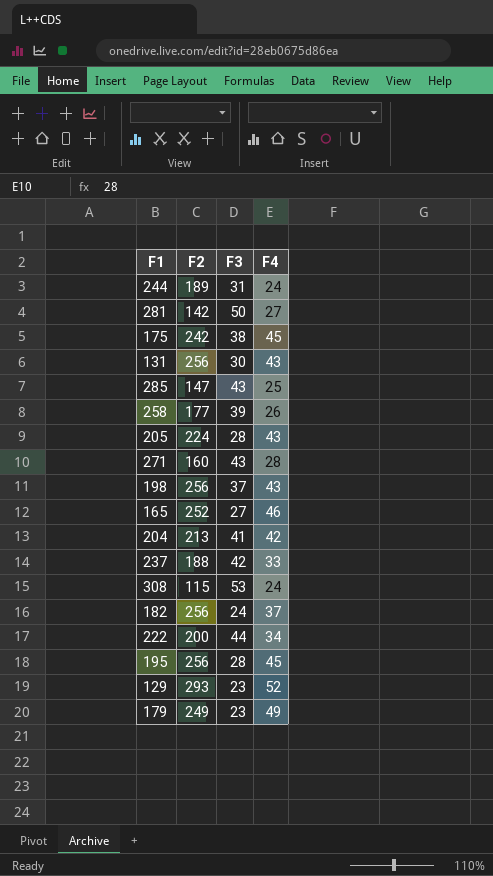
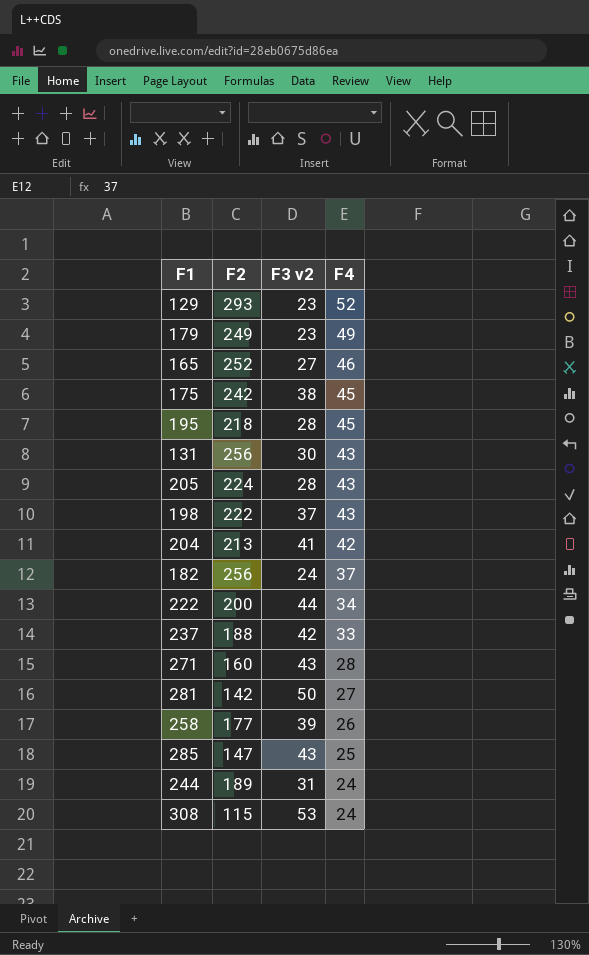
row order: none -> F4 descending
column name: F3 -> F3 v2
195 | F2: 256 -> 218
198 | F2: 256 -> 222

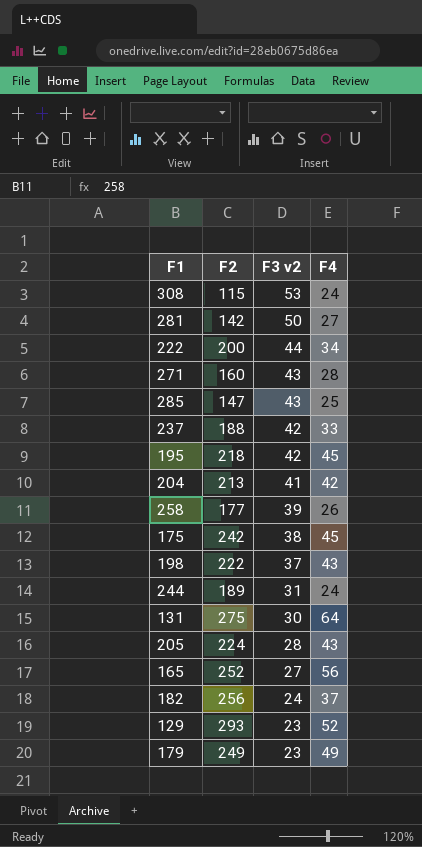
row order: F4 descending -> F3 v2 descending
195 | F3 v2: 28 -> 42
131 | F2: 256 -> 275
131 | F4: 43 -> 64
165 | F4: 46 -> 56

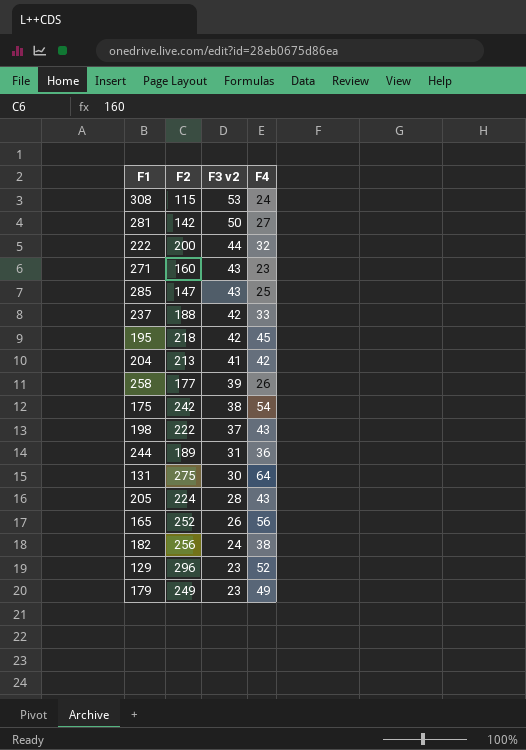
222 | F4: 34 -> 32
271 | F4: 28 -> 23
175 | F4: 45 -> 54
244 | F4: 24 -> 36
165 | F3 v2: 27 -> 26
182 | F4: 37 -> 38
129 | F2: 293 -> 296

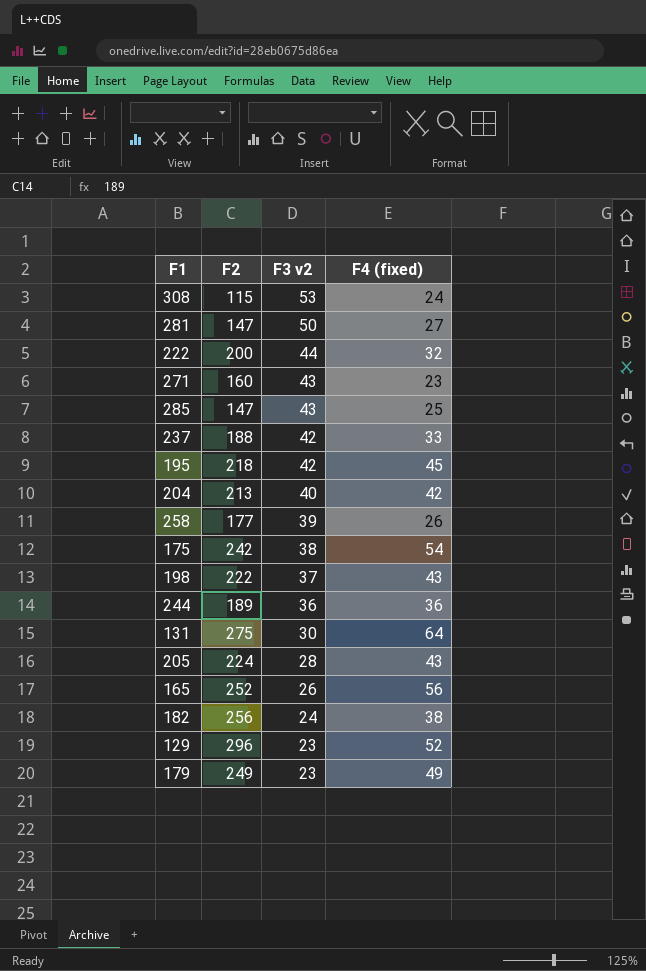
column name: F4 -> F4 (fixed)
281 | F2: 142 -> 147
204 | F3 v2: 41 -> 40
244 | F3 v2: 31 -> 36

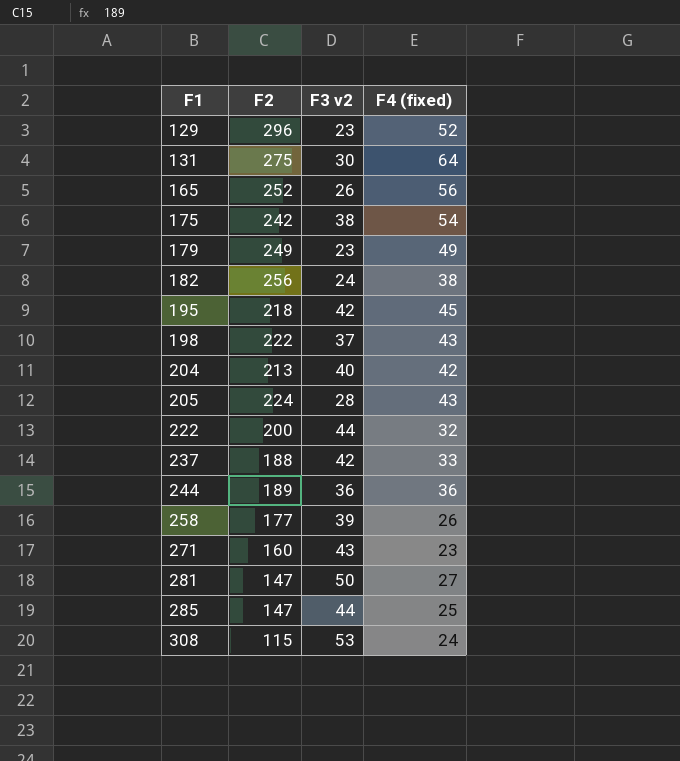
row order: F3 v2 descending -> F1 ascending
285 | F3 v2: 43 -> 44

